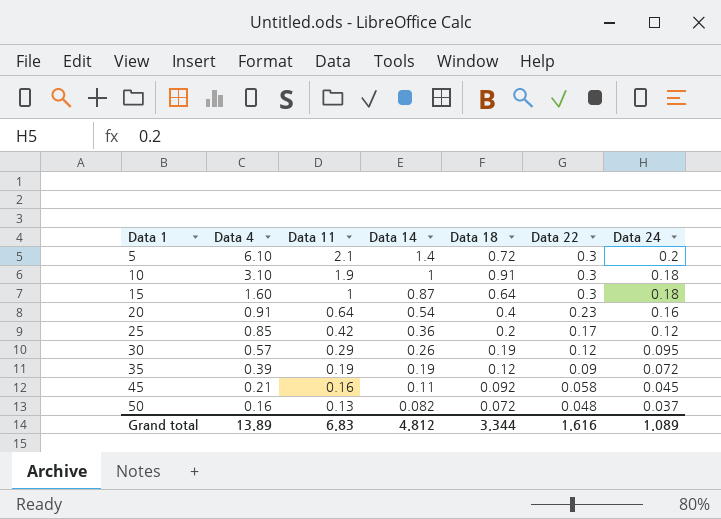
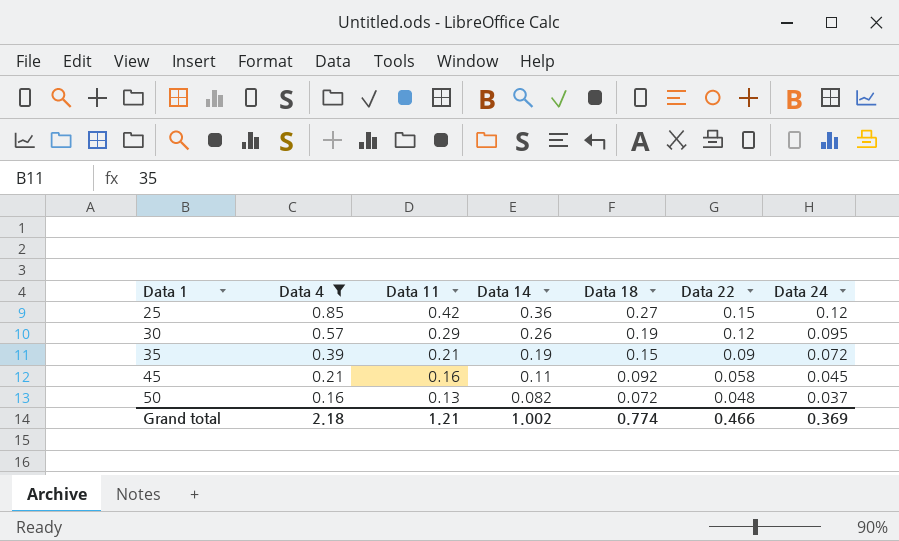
filter: none -> Data 4 <= 0.85
25 | Data 18: 0.2 -> 0.27
25 | Data 22: 0.17 -> 0.15
35 | Data 11: 0.19 -> 0.21
35 | Data 18: 0.12 -> 0.15
Grand total | Data 4: 13.89 -> 2.18
Grand total | Data 11: 6.83 -> 1.21
Grand total | Data 14: 4.812 -> 1.002
Grand total | Data 18: 3.344 -> 0.774
Grand total | Data 22: 1.616 -> 0.466
Grand total | Data 24: 1.089 -> 0.369

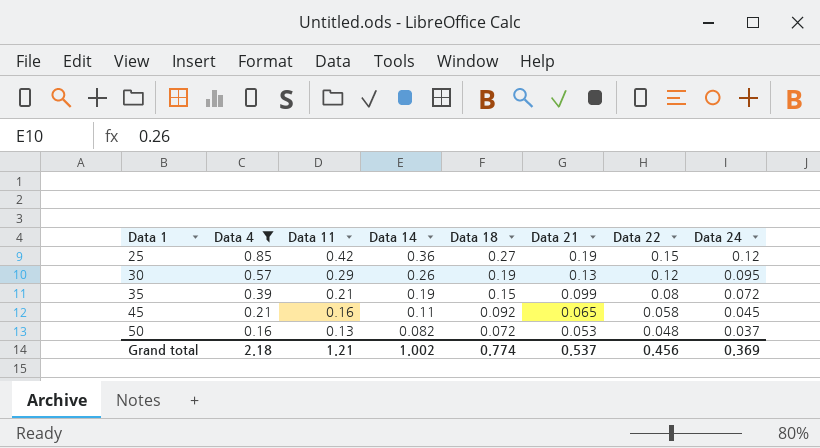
column Data 21 | position: none -> 6
35 | Data 22: 0.09 -> 0.08
Grand total | Data 22: 0.466 -> 0.456

